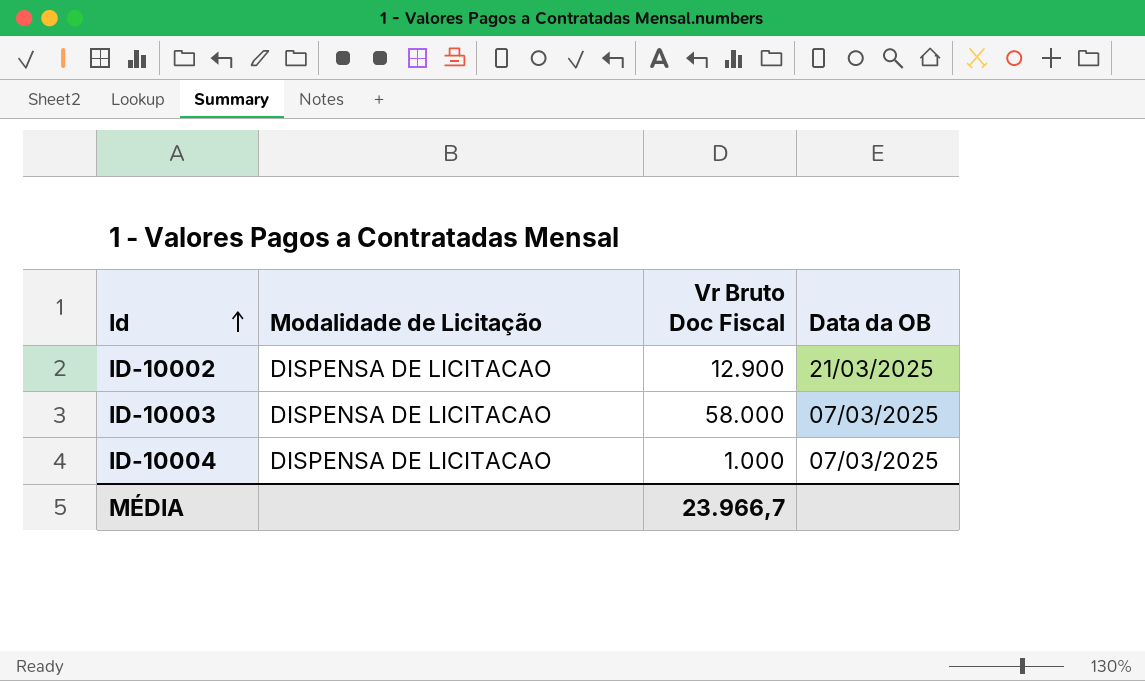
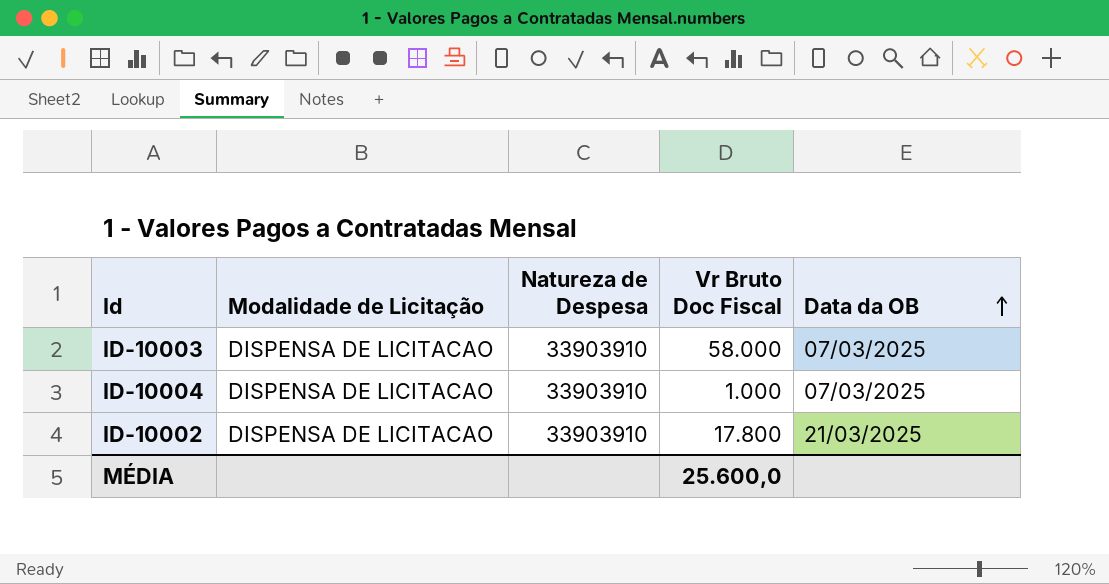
row order: Id ascending -> Data da OB ascending
column Natureza de Despesa | position: none -> 3
ID-10002 | Vr Bruto Doc Fiscal: 12.900 -> 17.800
MÉDIA | Vr Bruto Doc Fiscal: 23.966,7 -> 25.600,0

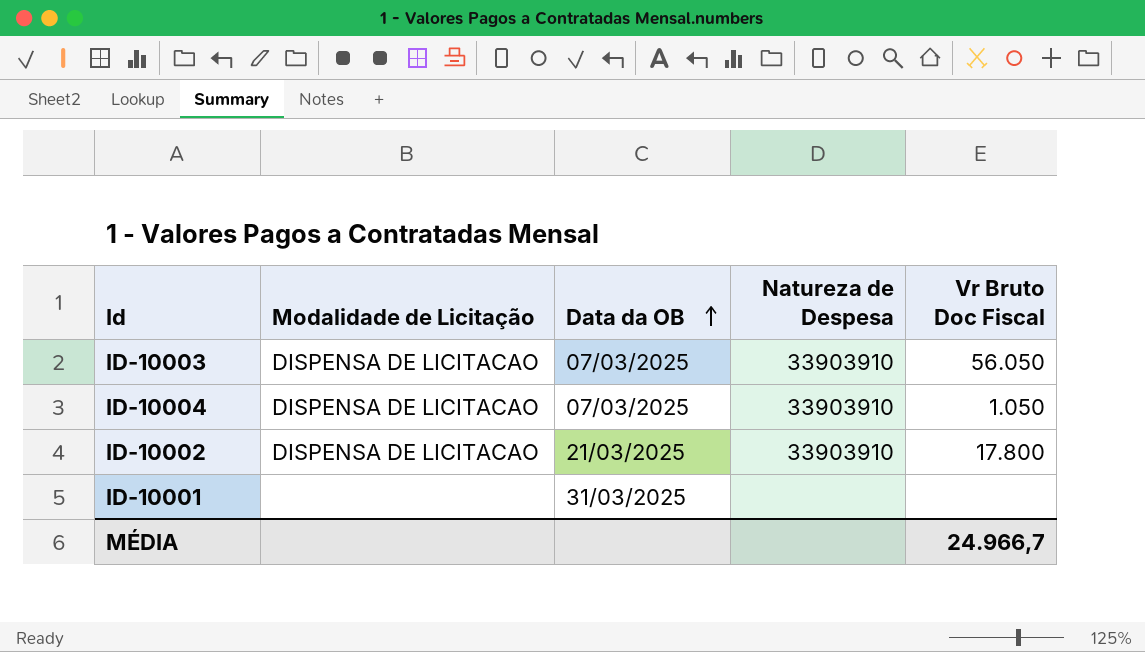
column Data da OB | position: 5 -> 3
ID-10003 | Vr Bruto Doc Fiscal: 58.000 -> 56.050
ID-10004 | Vr Bruto Doc Fiscal: 1.000 -> 1.050
row ID-10001: none -> none | 31/03/2025 | none | none
MÉDIA | Vr Bruto Doc Fiscal: 25.600,0 -> 24.966,7

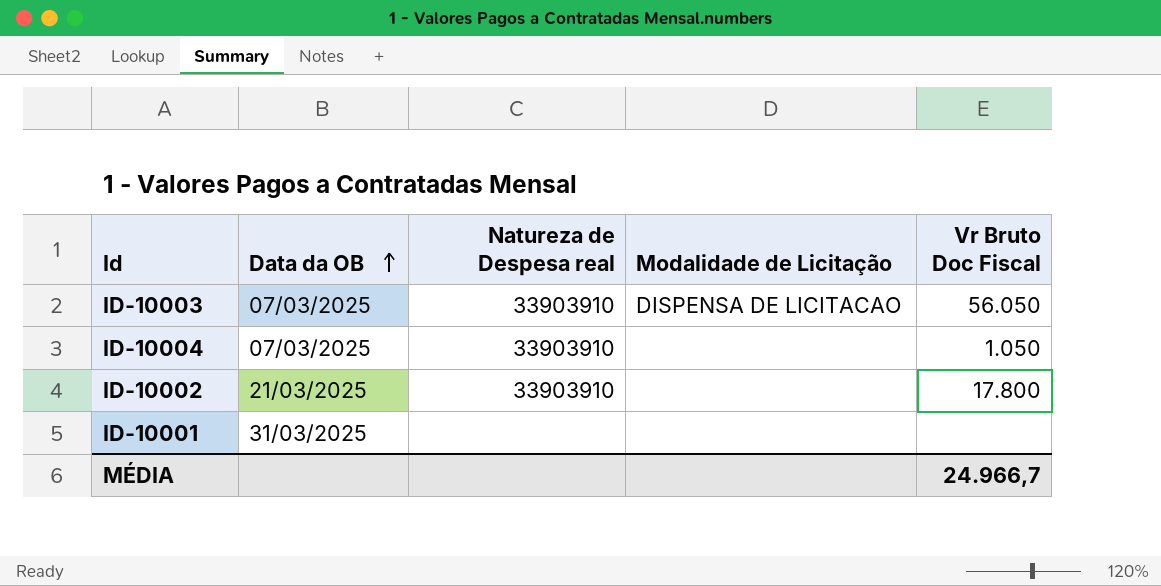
column name: Natureza de Despesa -> Natureza de Despesa real
column Modalidade de Licitação | position: 2 -> 4
ID-10004 | Modalidade de Licitação: DISPENSA DE LICITACAO -> none
ID-10002 | Modalidade de Licitação: DISPENSA DE LICITACAO -> none

